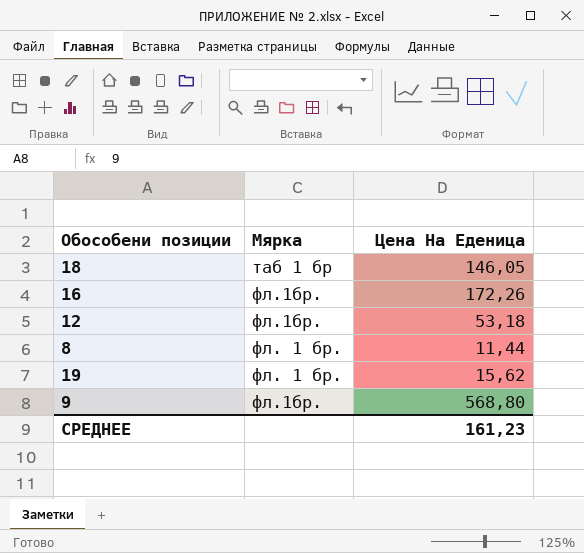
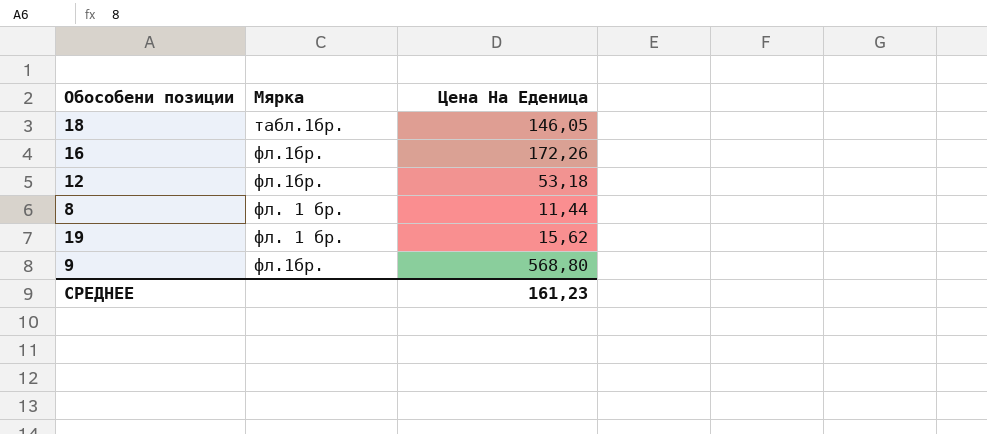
18 | Мярка: таб 1 бр -> табл.1бр.

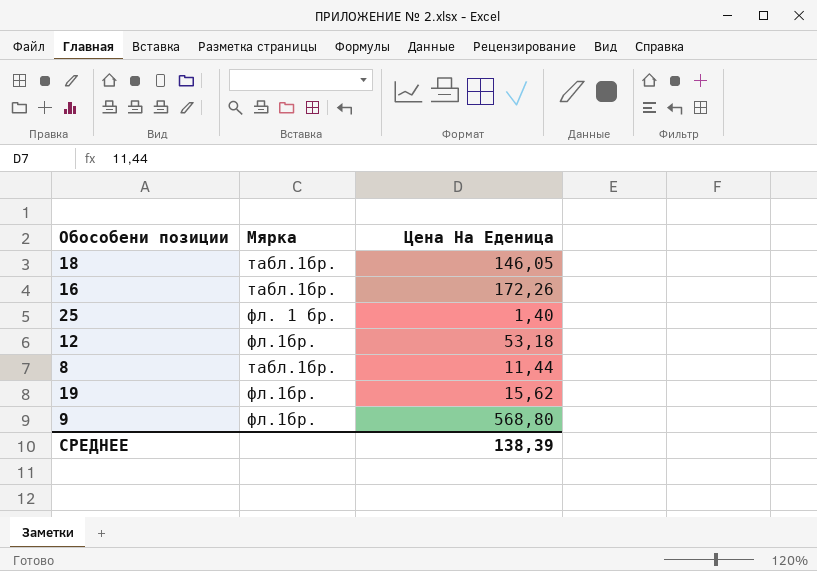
16 | Мярка: фл.1бр. -> табл.1бр.
row 25: none -> фл. 1 бр. | 1,40
8 | Мярка: фл. 1 бр. -> табл.1бр.
19 | Мярка: фл. 1 бр. -> фл.1бр.
СРЕДНЕЕ | Цена На Еденица: 161,23 -> 138,39

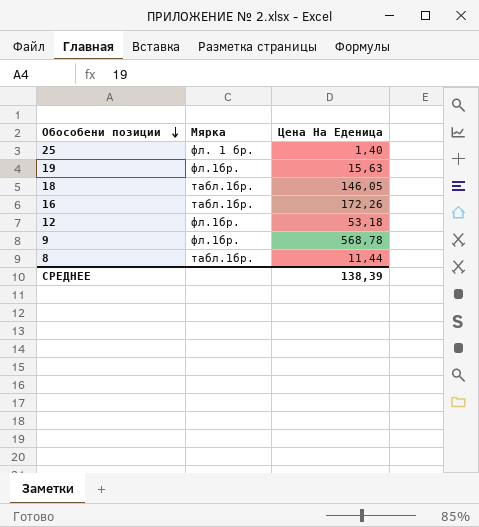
row order: none -> Обособени позиции descending
19 | Цена На Еденица: 15,62 -> 15,63
9 | Цена На Еденица: 568,80 -> 568,78

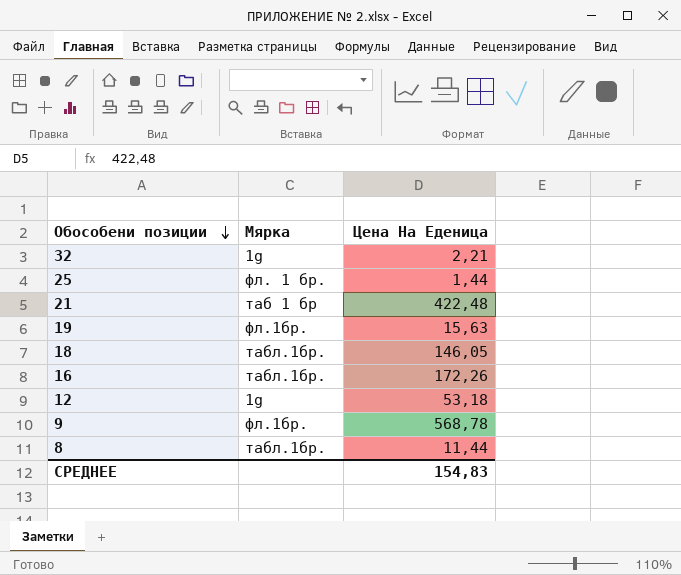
row 32: none -> 1g | 2,21
25 | Цена На Еденица: 1,40 -> 1,44
row 21: none -> таб 1 бр | 422,48
12 | Мярка: фл.1бр. -> 1g
СРЕДНЕЕ | Цена На Еденица: 138,39 -> 154,83

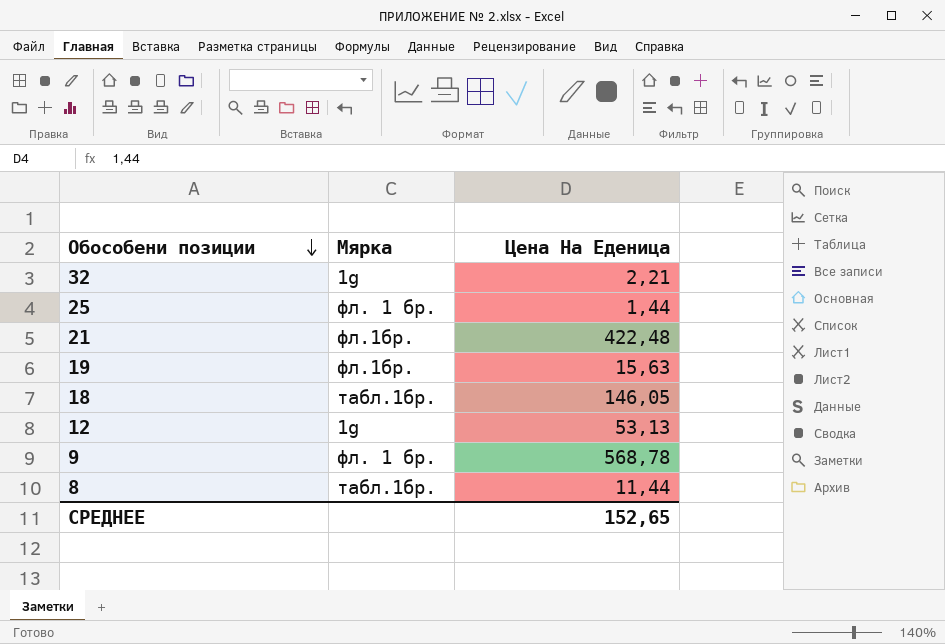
row 16: табл.1бр. | 172,26 -> none
21 | Мярка: таб 1 бр -> фл.1бр.
12 | Цена На Еденица: 53,18 -> 53,13
9 | Мярка: фл.1бр. -> фл. 1 бр.
СРЕДНЕЕ | Цена На Еденица: 154,83 -> 152,65

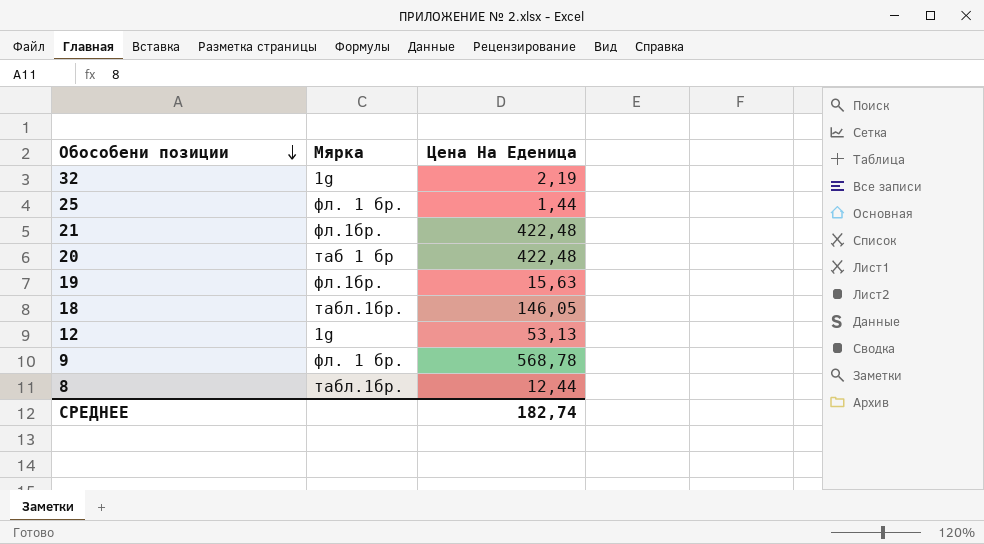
32 | Цена На Еденица: 2,21 -> 2,19
row 20: none -> таб 1 бр | 422,48
8 | Цена На Еденица: 11,44 -> 12,44
СРЕДНЕЕ | Цена На Еденица: 152,65 -> 182,74

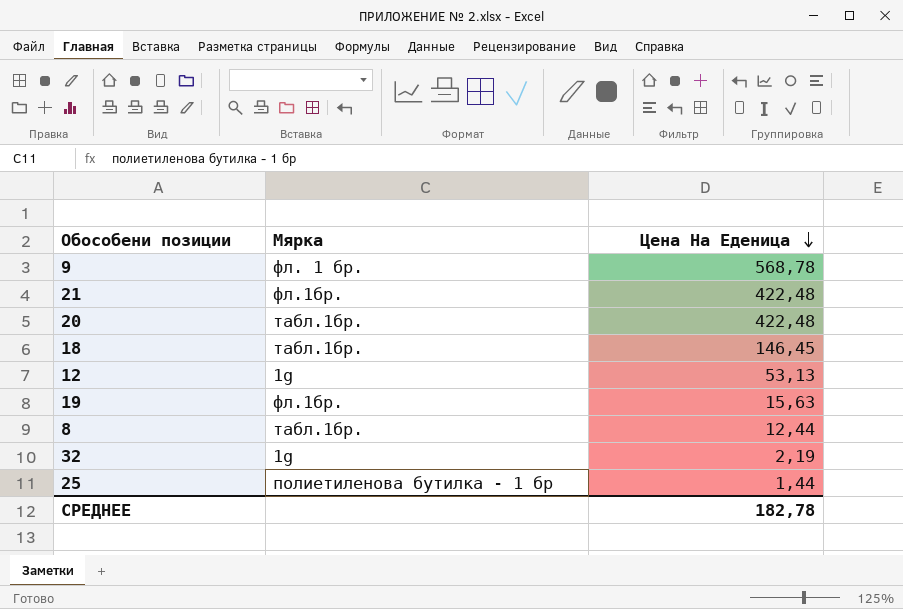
row order: Обособени позиции descending -> Цена На Еденица descending
20 | Мярка: таб 1 бр -> табл.1бр.
18 | Цена На Еденица: 146,05 -> 146,45
25 | Мярка: фл. 1 бр. -> полиетиленова бутилка - 1 бр
СРЕДНЕЕ | Цена На Еденица: 182,74 -> 182,78

